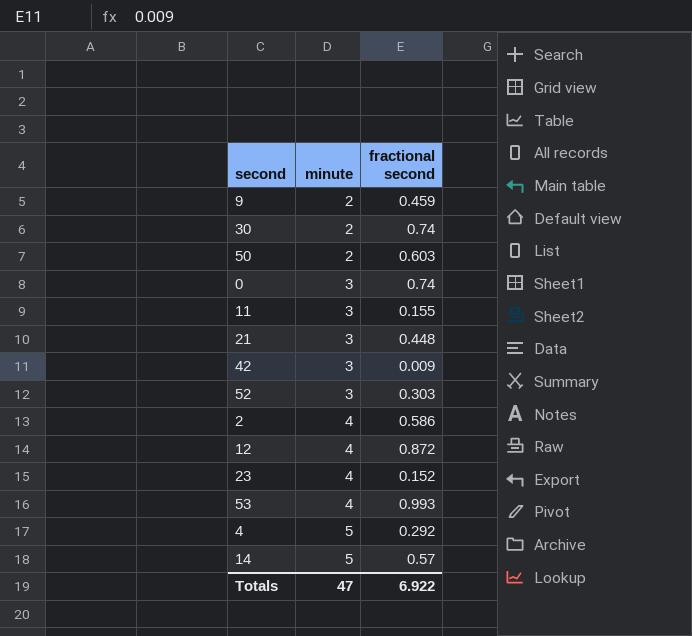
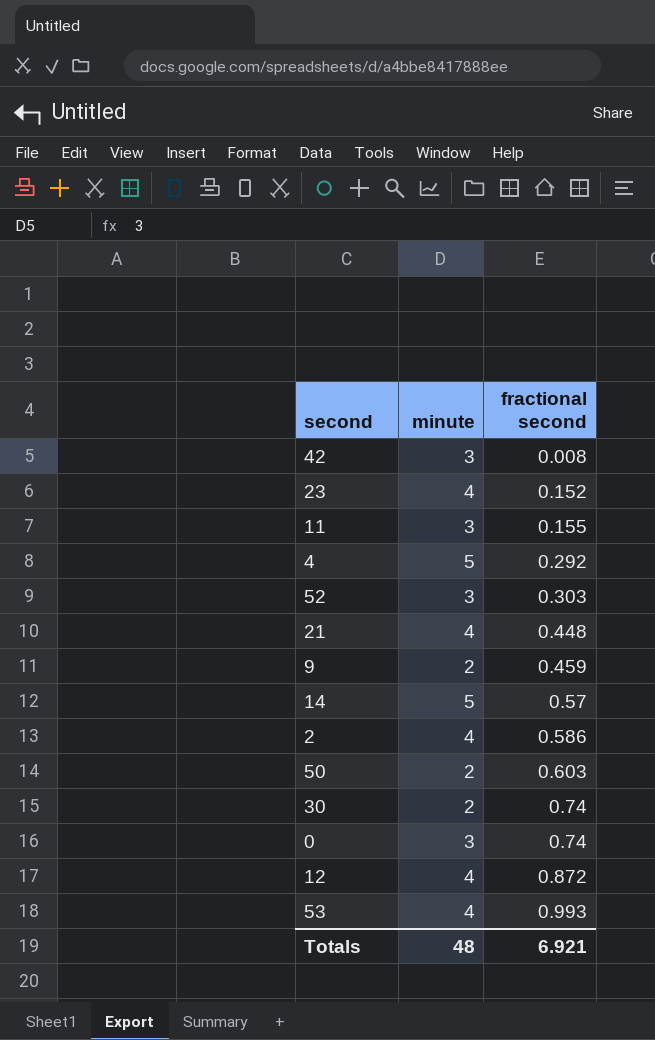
row order: minute ascending -> fractional second ascending
42 | fractional second: 0.009 -> 0.008
21 | minute: 3 -> 4
Totals | minute: 47 -> 48
Totals | fractional second: 6.922 -> 6.921

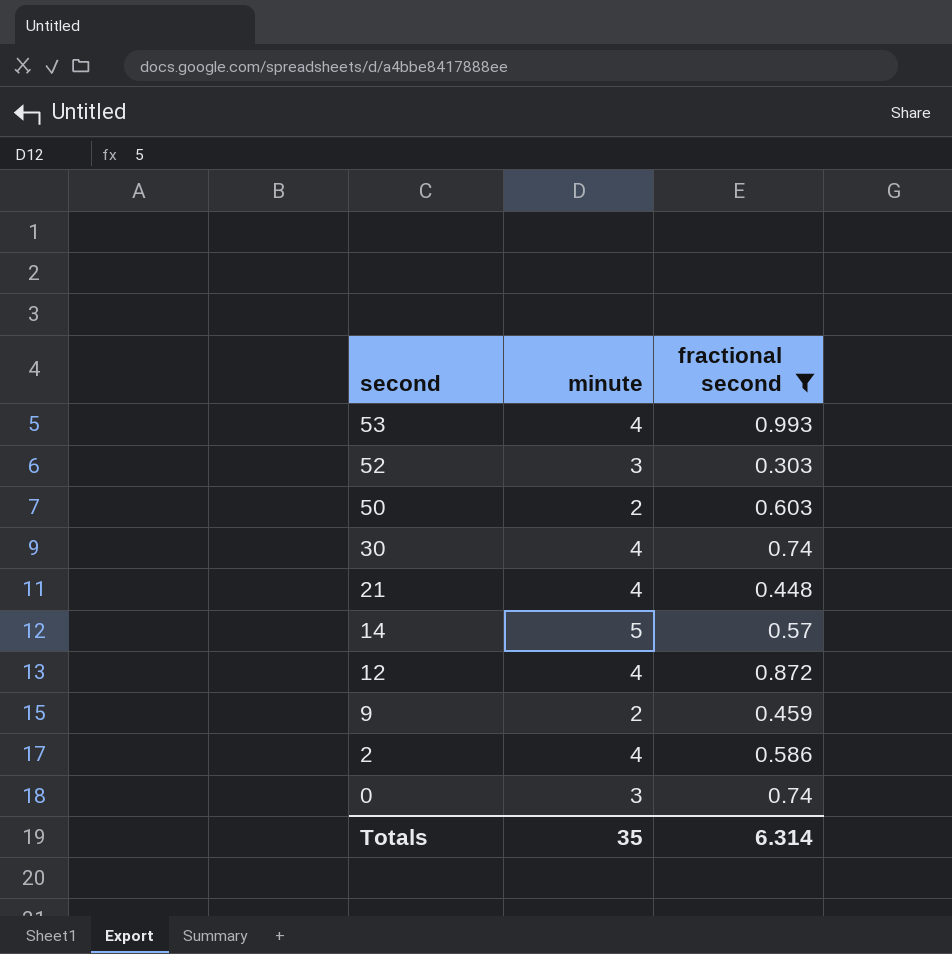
filter: none -> fractional second >= 0.303
row order: fractional second ascending -> second descending
30 | minute: 2 -> 4
Totals | minute: 48 -> 35
Totals | fractional second: 6.921 -> 6.314

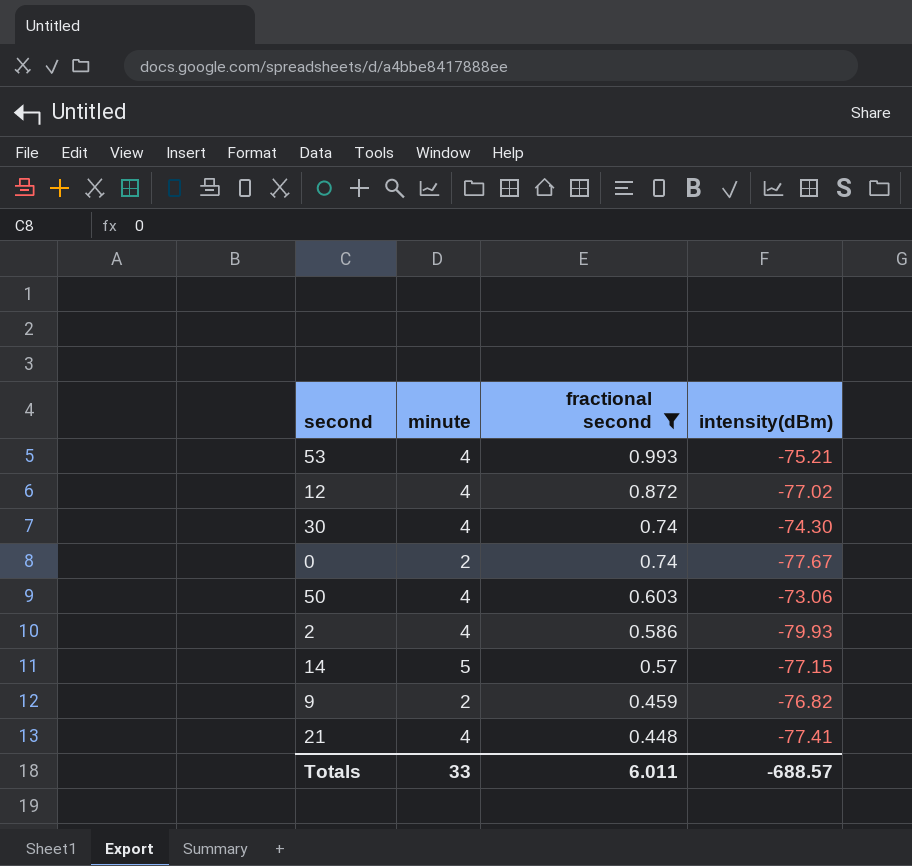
row order: second descending -> fractional second descending
column intensity(dBm) | position: none -> 4
row 52: 3 | 0.303 -> none
0 | minute: 3 -> 2
50 | minute: 2 -> 4
Totals | minute: 35 -> 33
Totals | fractional second: 6.314 -> 6.011

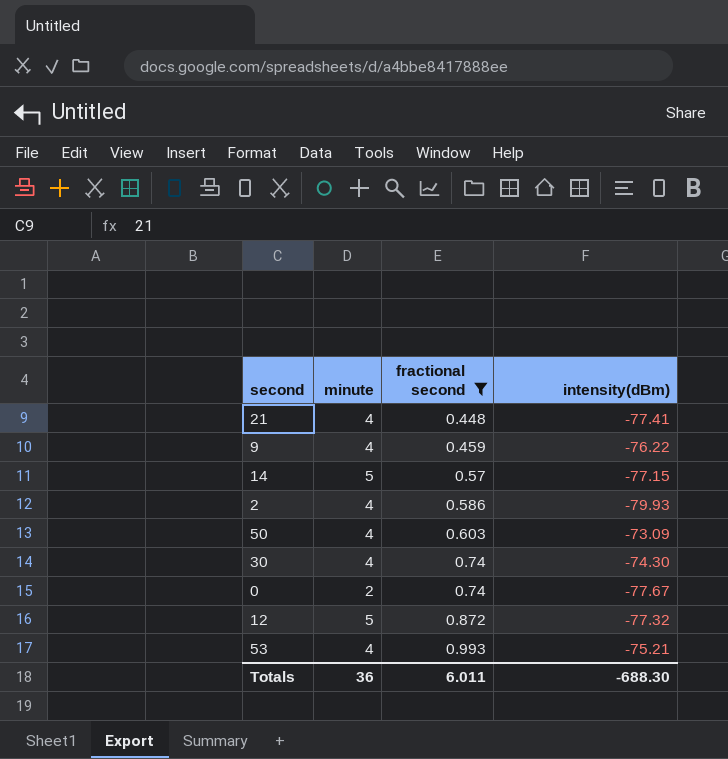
row order: fractional second descending -> fractional second ascending
9 | minute: 2 -> 4
9 | intensity(dBm): -76.82 -> -76.22
50 | intensity(dBm): -73.06 -> -73.09
12 | minute: 4 -> 5
12 | intensity(dBm): -77.02 -> -77.32
Totals | minute: 33 -> 36
Totals | intensity(dBm): -688.57 -> -688.30

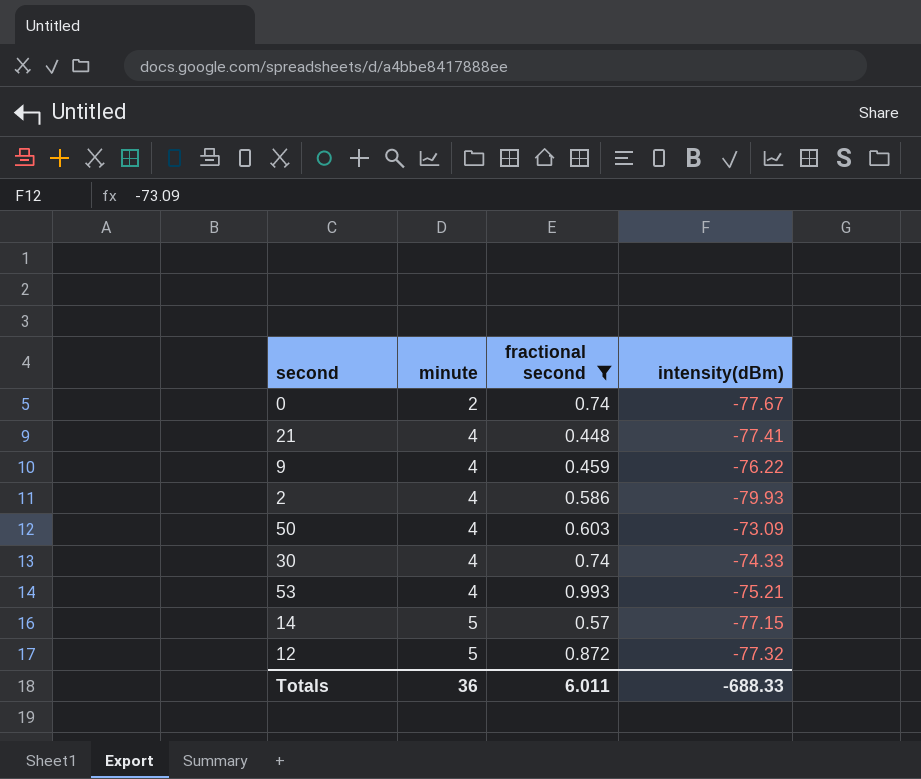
row order: fractional second ascending -> minute ascending
30 | intensity(dBm): -74.30 -> -74.33
Totals | intensity(dBm): -688.30 -> -688.33

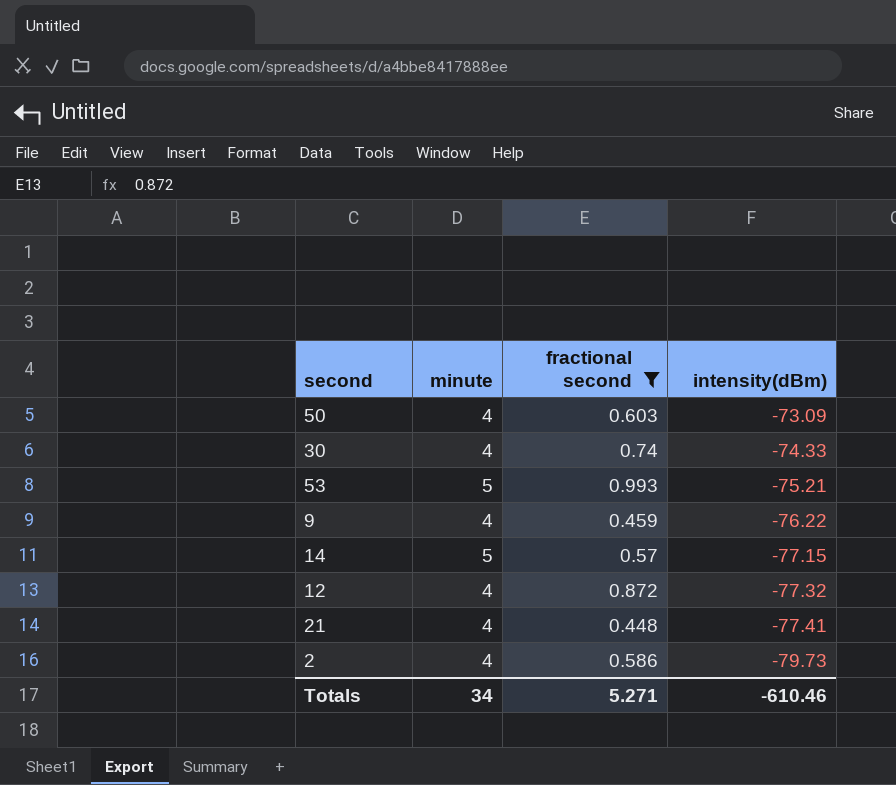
row order: minute ascending -> intensity(dBm) descending
row 0: 2 | 0.74 | -77.67 -> none
53 | minute: 4 -> 5
12 | minute: 5 -> 4
2 | intensity(dBm): -79.93 -> -79.73
Totals | minute: 36 -> 34
Totals | fractional second: 6.011 -> 5.271
Totals | intensity(dBm): -688.33 -> -610.46

